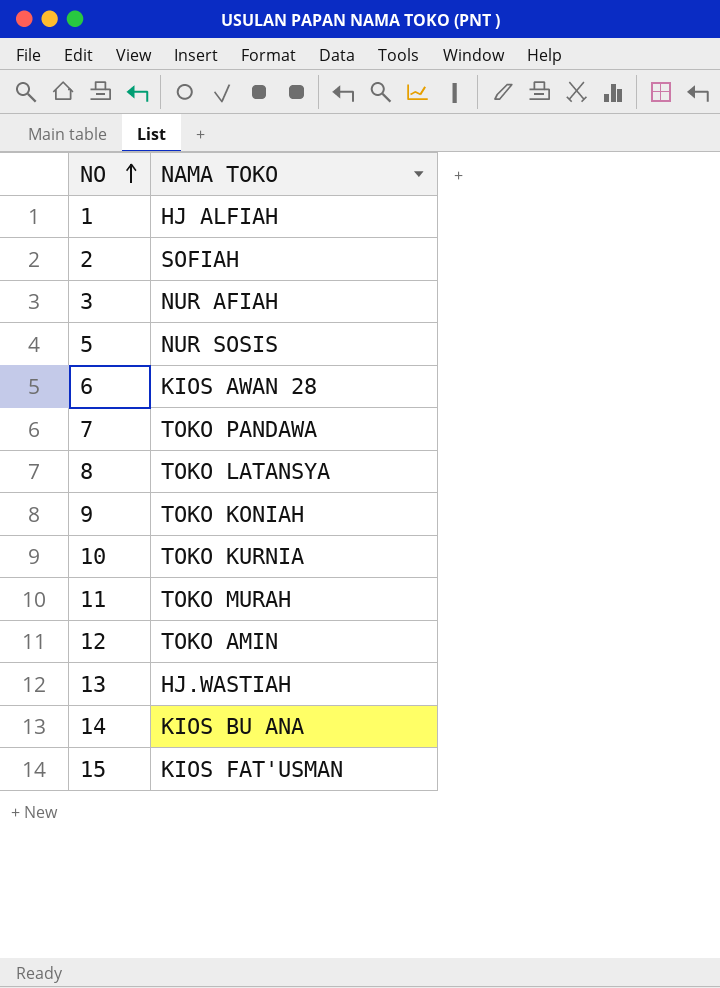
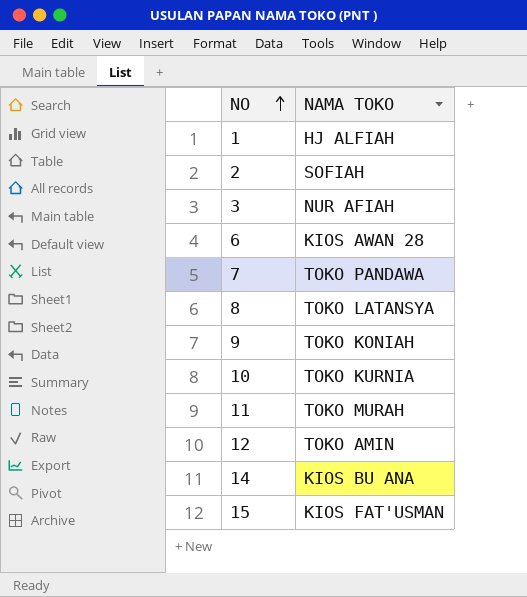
row 5: NUR SOSIS -> none
row 13: HJ.WASTIAH -> none

